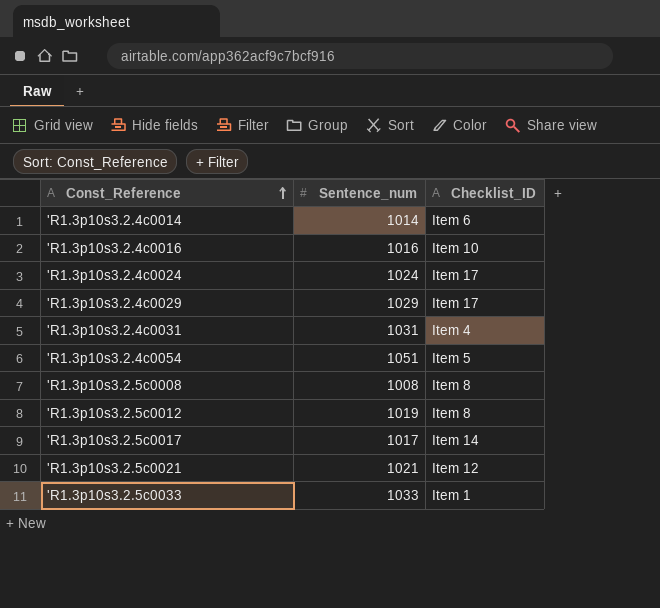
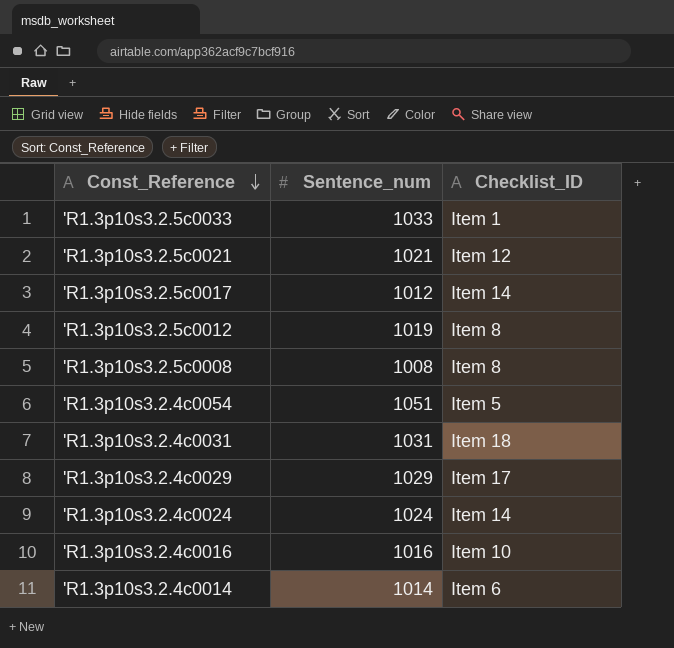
row order: Const_Reference ascending -> Const_Reference descending
'R1.3p10s3.2.5c0017 | Sentence_num: 1017 -> 1012
'R1.3p10s3.2.4c0031 | Checklist_ID: Item 4 -> Item 18
'R1.3p10s3.2.4c0024 | Checklist_ID: Item 17 -> Item 14

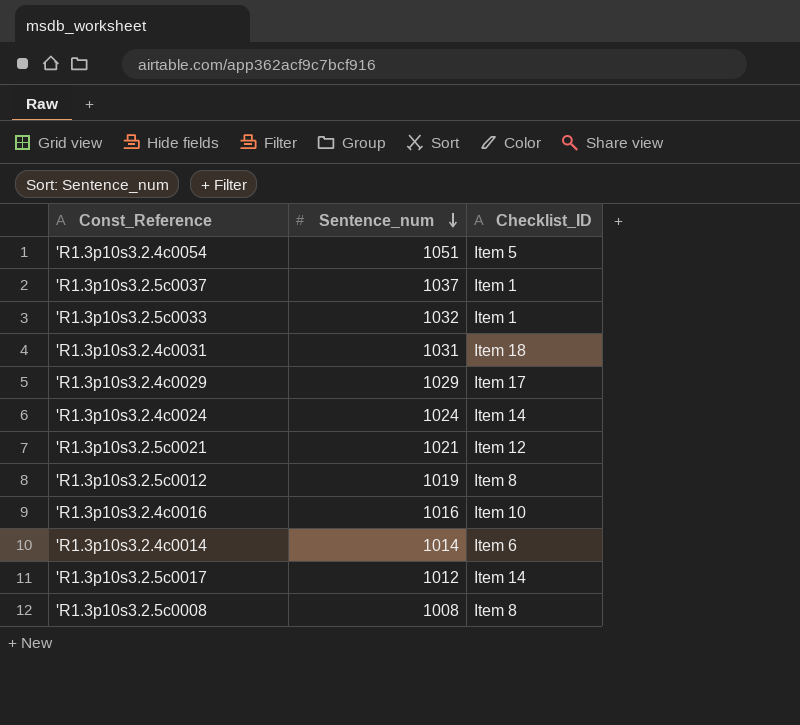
row order: Const_Reference descending -> Sentence_num descending
row 'R1.3p10s3.2.5c0037: none -> 1037 | Item 1
'R1.3p10s3.2.5c0033 | Sentence_num: 1033 -> 1032

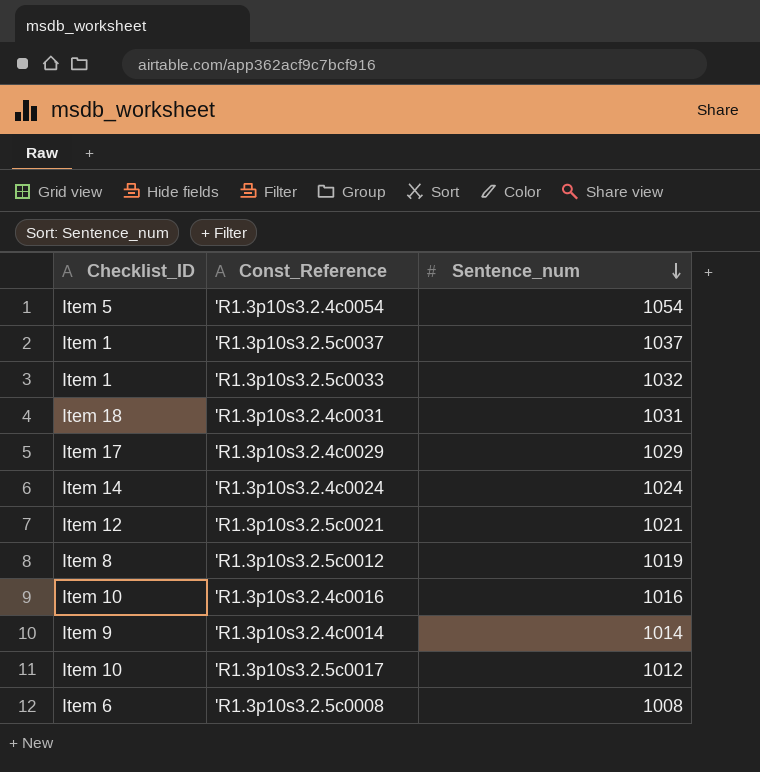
column Checklist_ID | position: 3 -> 1
'R1.3p10s3.2.4c0054 | Sentence_num: 1051 -> 1054
'R1.3p10s3.2.4c0014 | Checklist_ID: Item 6 -> Item 9
'R1.3p10s3.2.5c0017 | Checklist_ID: Item 14 -> Item 10
'R1.3p10s3.2.5c0008 | Checklist_ID: Item 8 -> Item 6

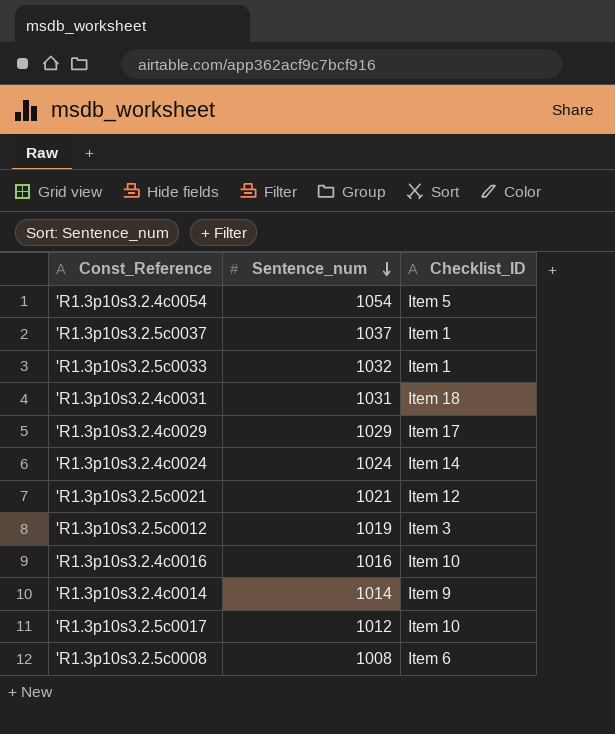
column Checklist_ID | position: 1 -> 3
'R1.3p10s3.2.5c0012 | Checklist_ID: Item 8 -> Item 3

